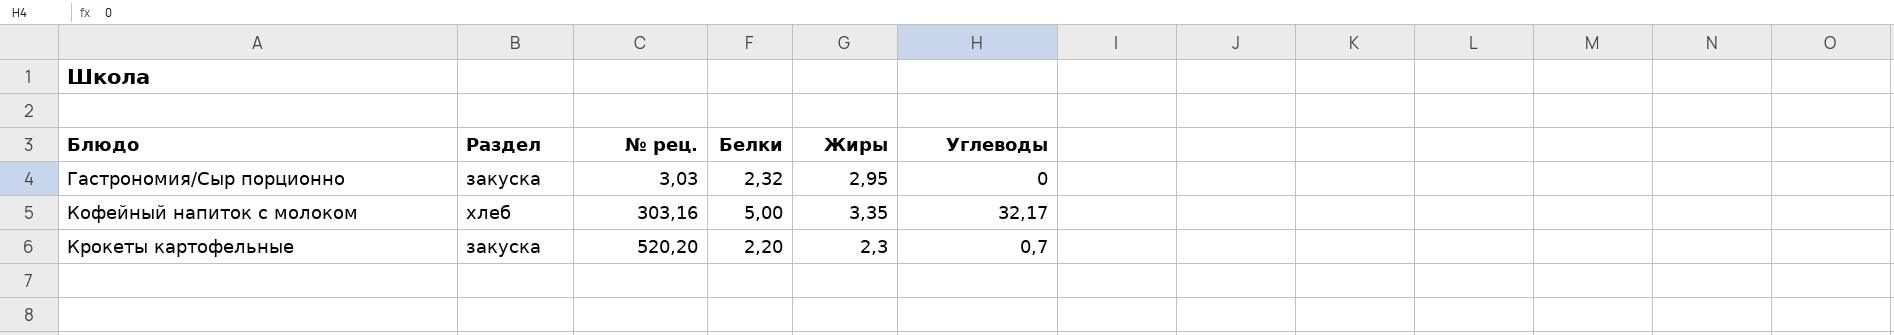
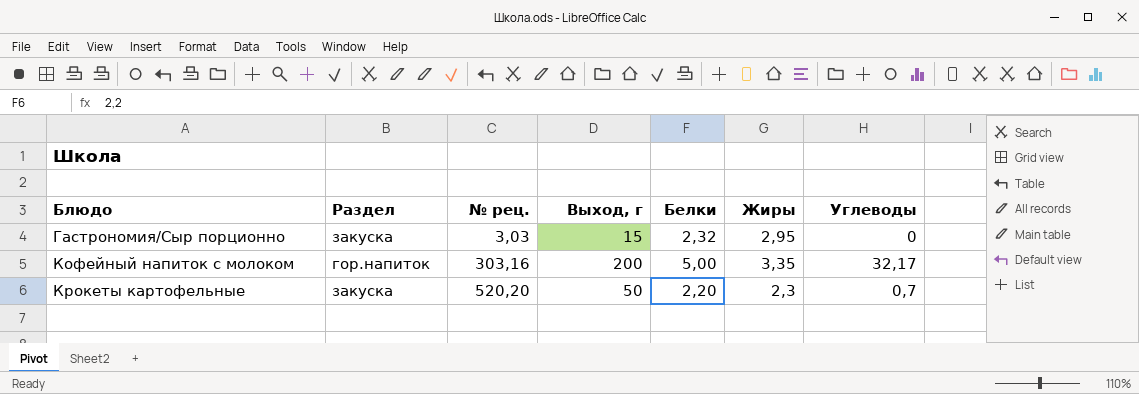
column Выход, г | position: none -> 4
Кофейный напиток с молоком | Раздел: хлеб -> гор.напиток

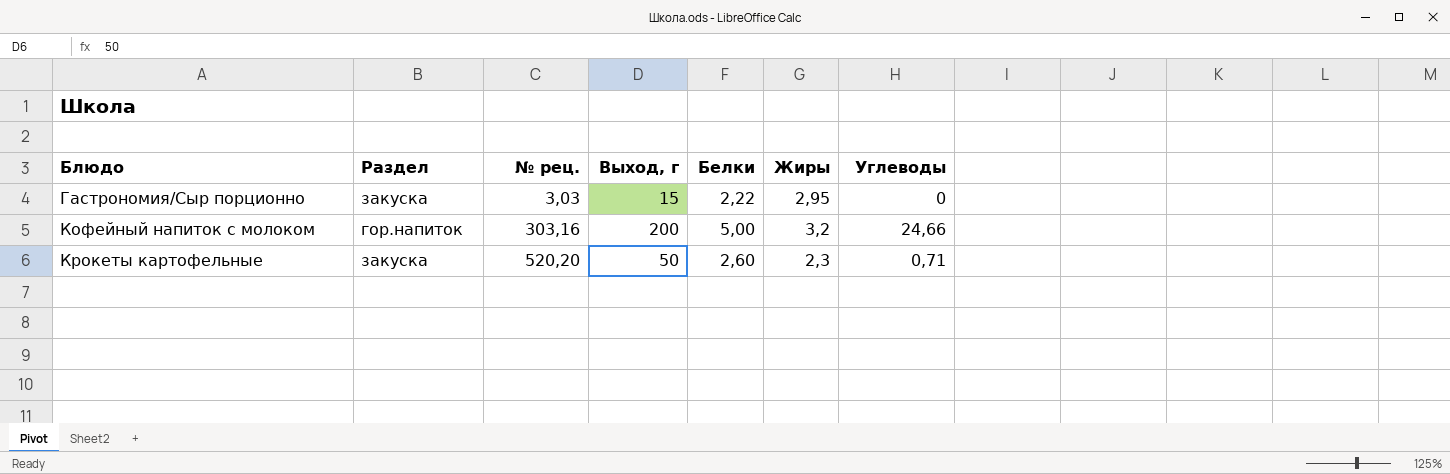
Гастрономия/Сыр порционно | Белки: 2,32 -> 2,22
Кофейный напиток с молоком | Жиры: 3,35 -> 3,2
Кофейный напиток с молоком | Углеводы: 32,17 -> 24,66
Крокеты картофельные | Белки: 2,20 -> 2,60
Крокеты картофельные | Углеводы: 0,7 -> 0,71

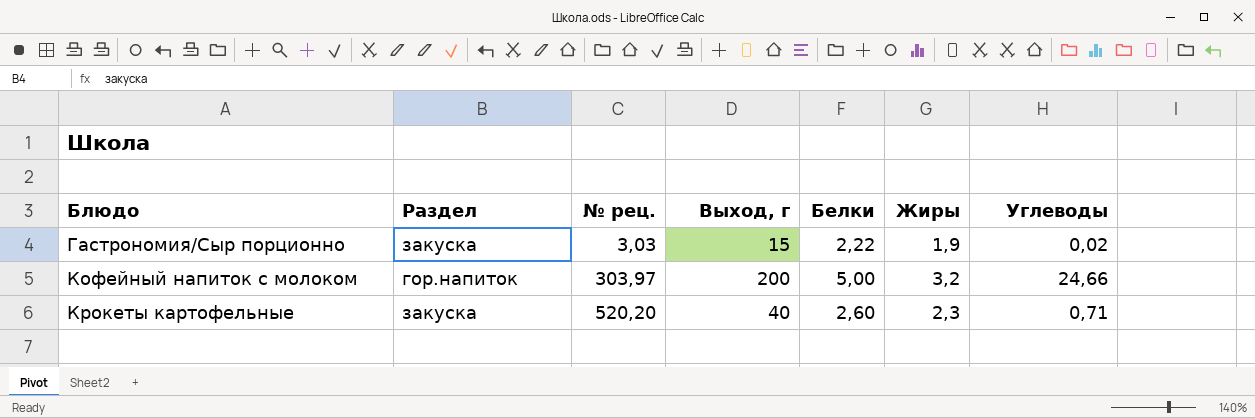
Гастрономия/Сыр порционно | Жиры: 2,95 -> 1,9
Гастрономия/Сыр порционно | Углеводы: 0 -> 0,02
Кофейный напиток с молоком | № рец.: 303,16 -> 303,97
Крокеты картофельные | Выход, г: 50 -> 40

